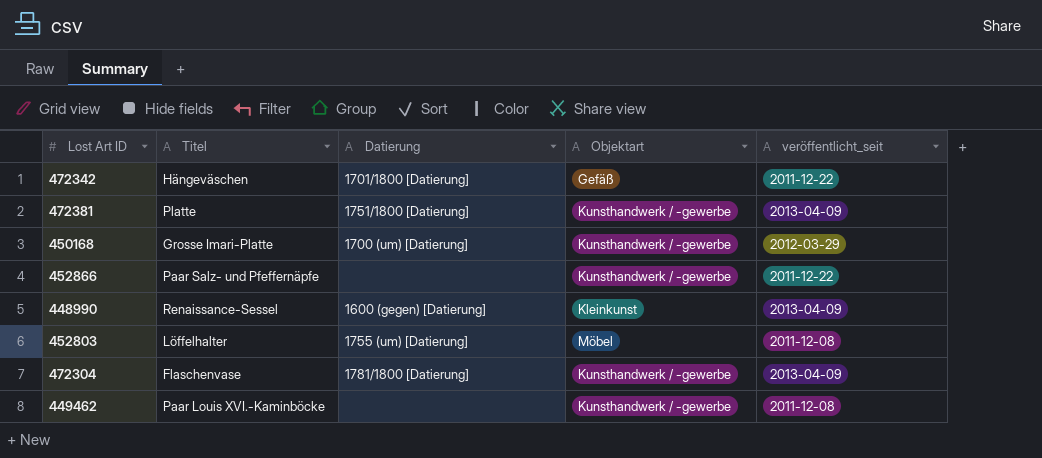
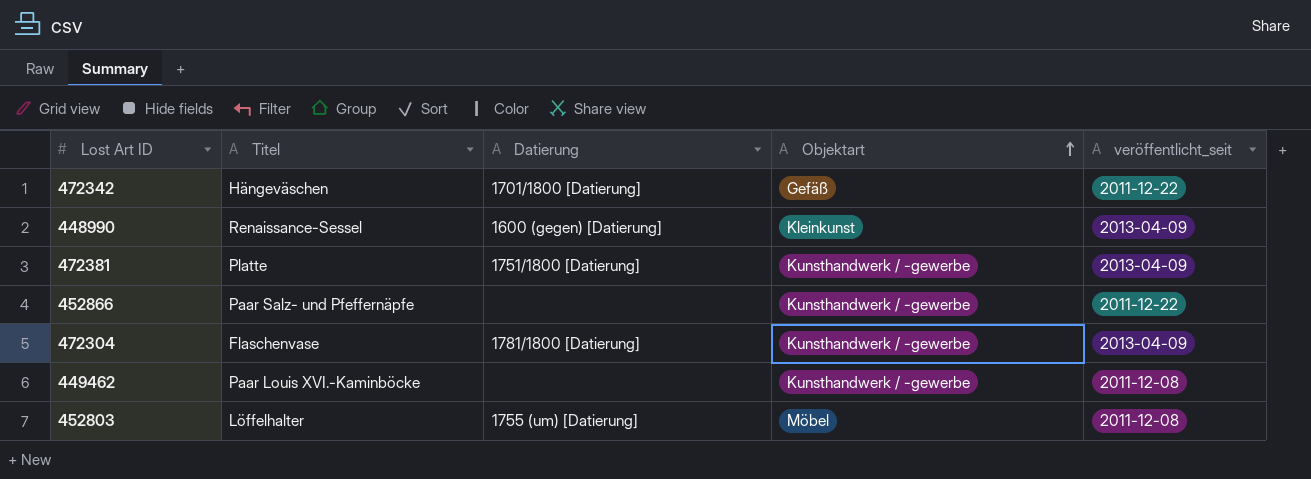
row order: none -> Objektart ascending
row 450168: Grosse Imari-Platte | 1700 (um) [Datierung] | Kunsthandwerk / -gewerbe | 2012-03-29 -> none

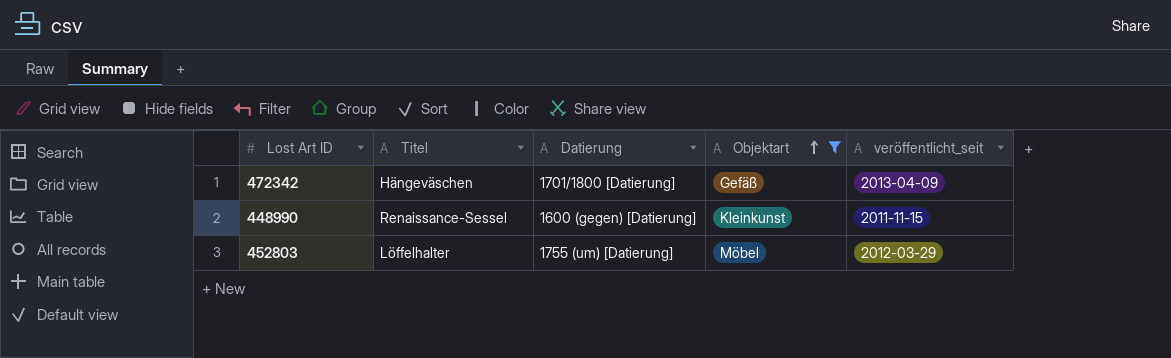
filter: none -> Objektart != Kunsthandwerk / -gewerbe
472342 | veröffentlicht_seit: 2011-12-22 -> 2013-04-09
448990 | veröffentlicht_seit: 2013-04-09 -> 2011-11-15
452803 | veröffentlicht_seit: 2011-12-08 -> 2012-03-29

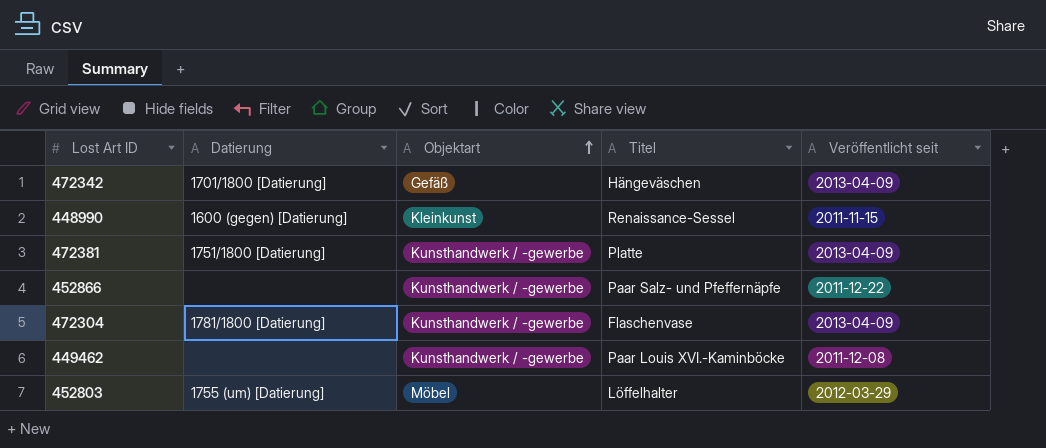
filter: Objektart != Kunsthandwerk / -gewerbe -> none
column Titel | position: 2 -> 4
column name: veröffentlicht_seit -> Veröffentlicht seit

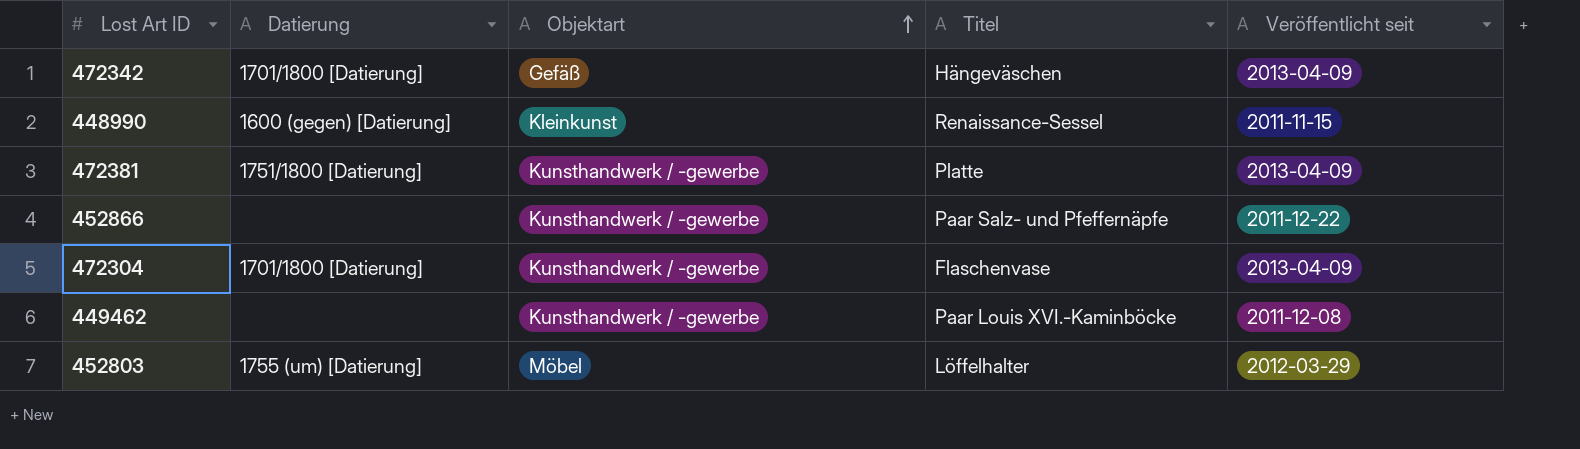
472304 | Datierung: 1781/1800 [Datierung] -> 1701/1800 [Datierung]

